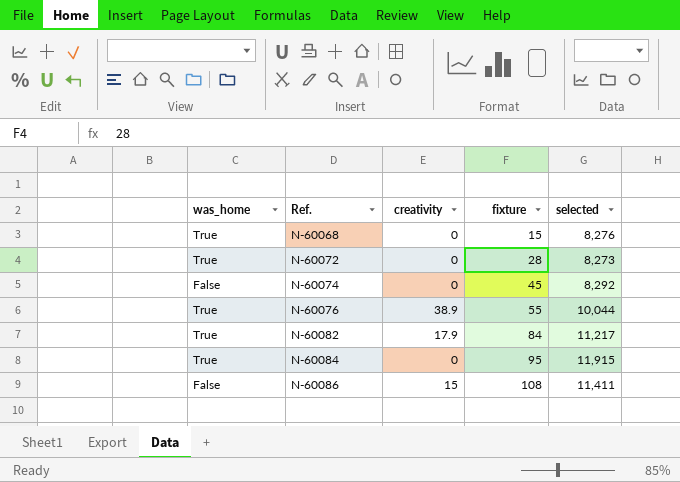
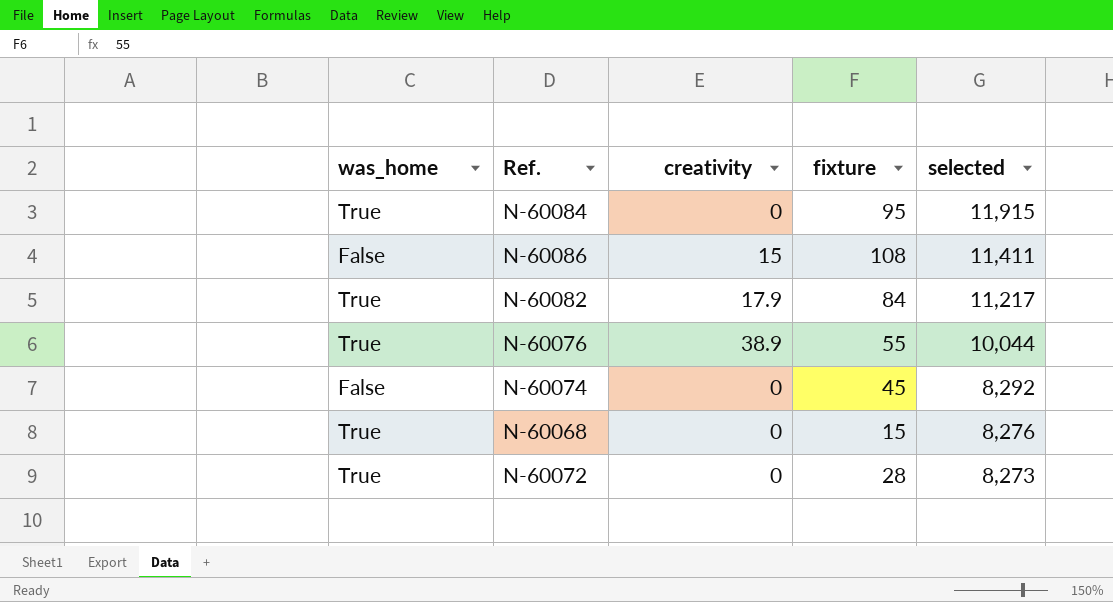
row order: Ref. ascending -> selected descending

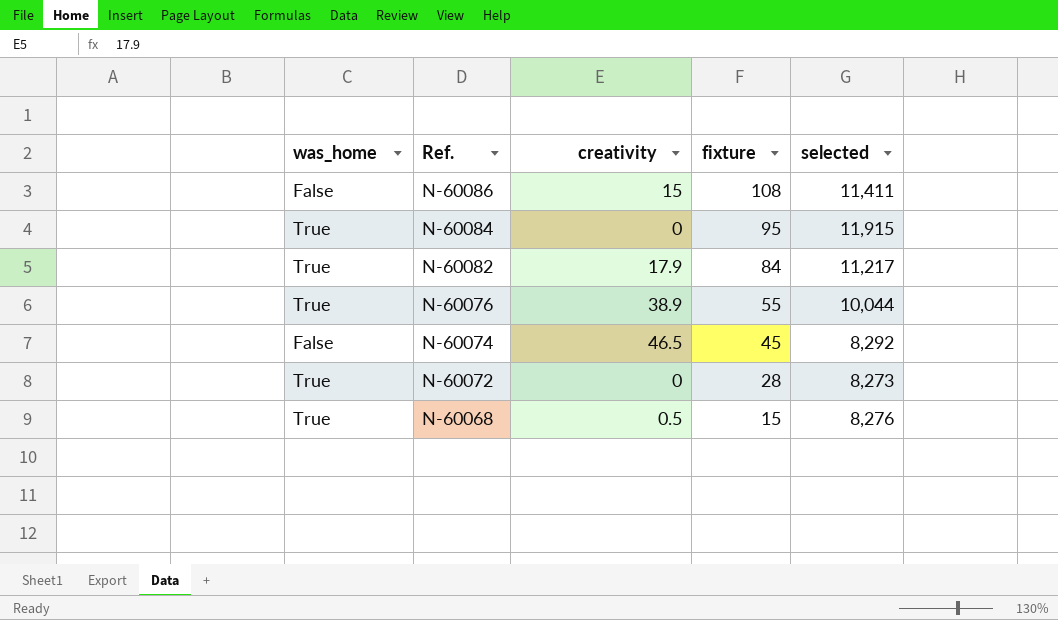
row order: selected descending -> Ref. descending
N-60074 | creativity: 0 -> 46.5
N-60068 | creativity: 0 -> 0.5

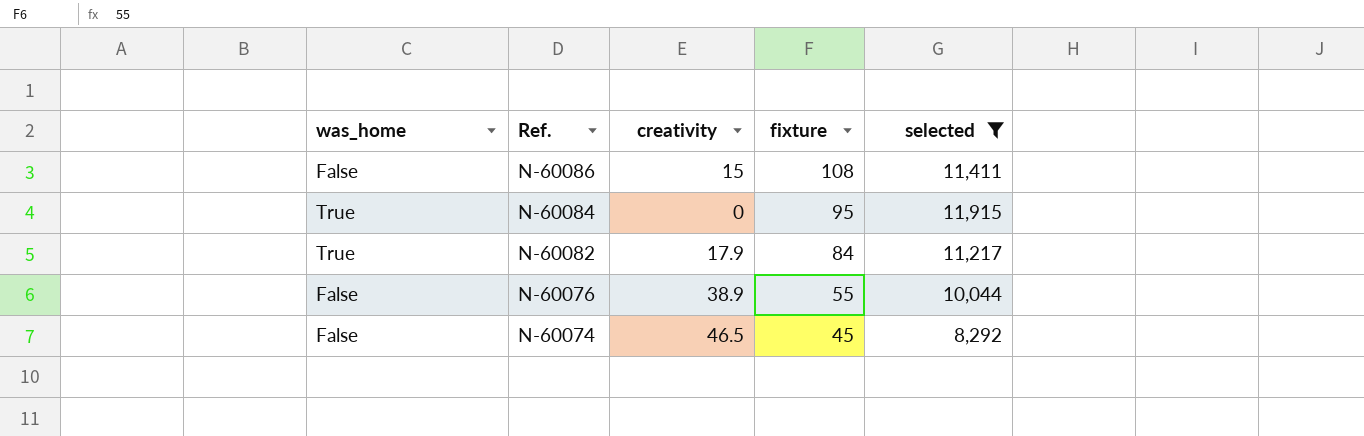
filter: none -> selected >= 8,292
N-60076 | was_home: True -> False

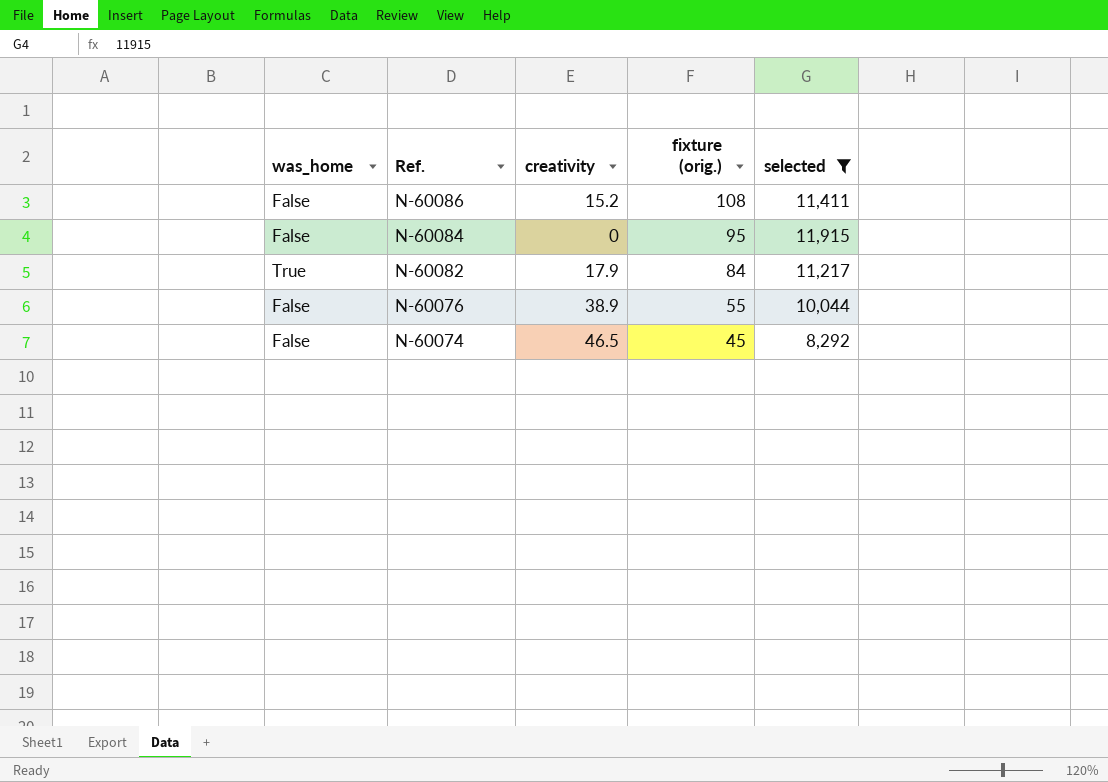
column name: fixture -> fixture (orig.)
N-60086 | creativity: 15 -> 15.2
N-60084 | was_home: True -> False

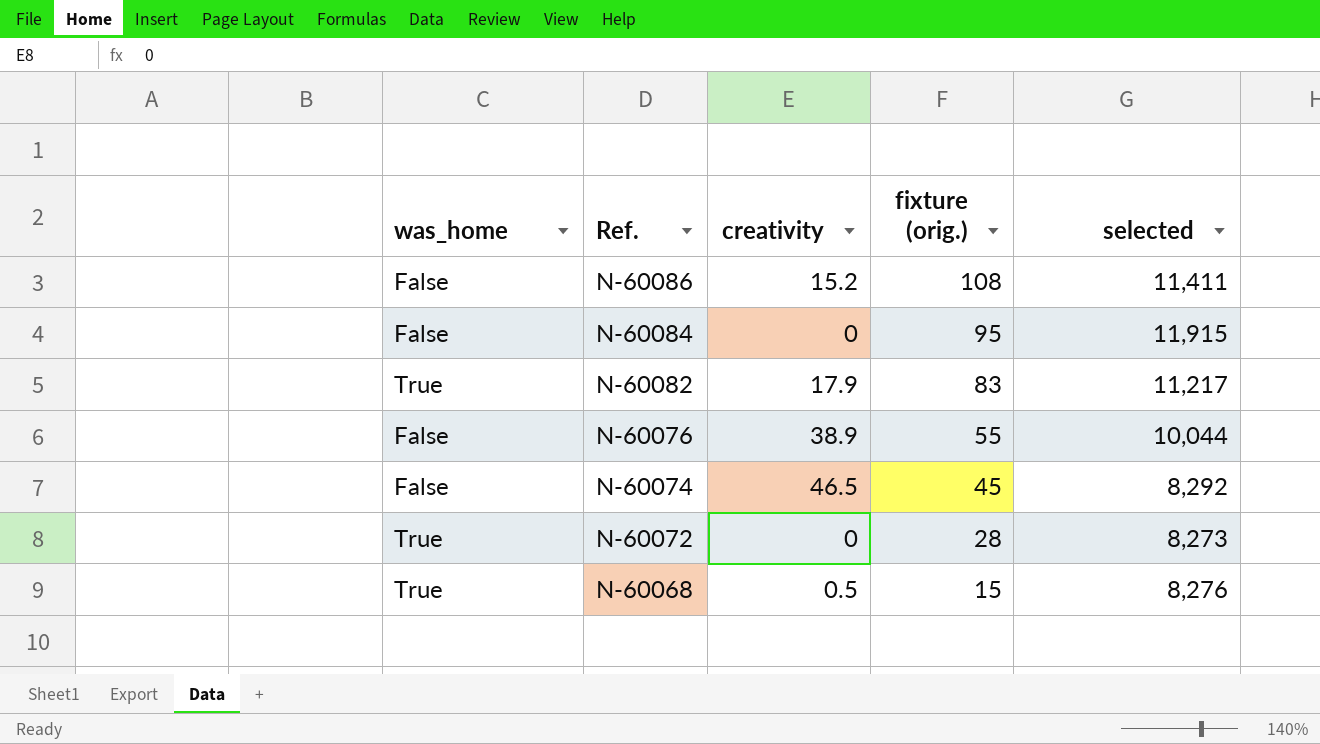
filter: selected >= 8,292 -> none
N-60082 | fixture (orig.): 84 -> 83

